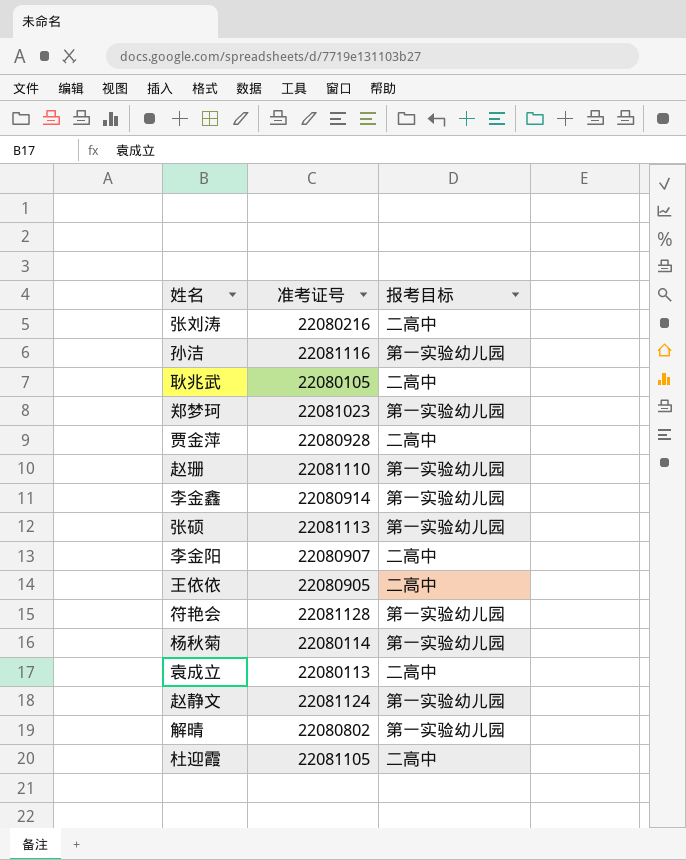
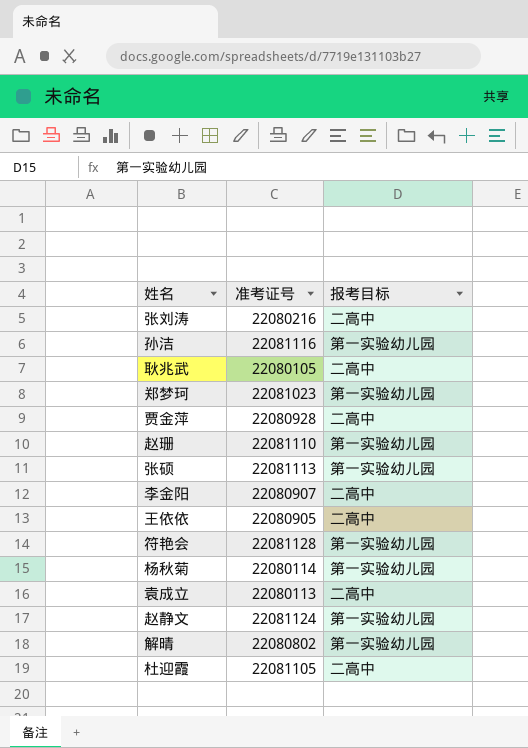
row 李金鑫: 22080914 | 第一实验幼儿园 -> none

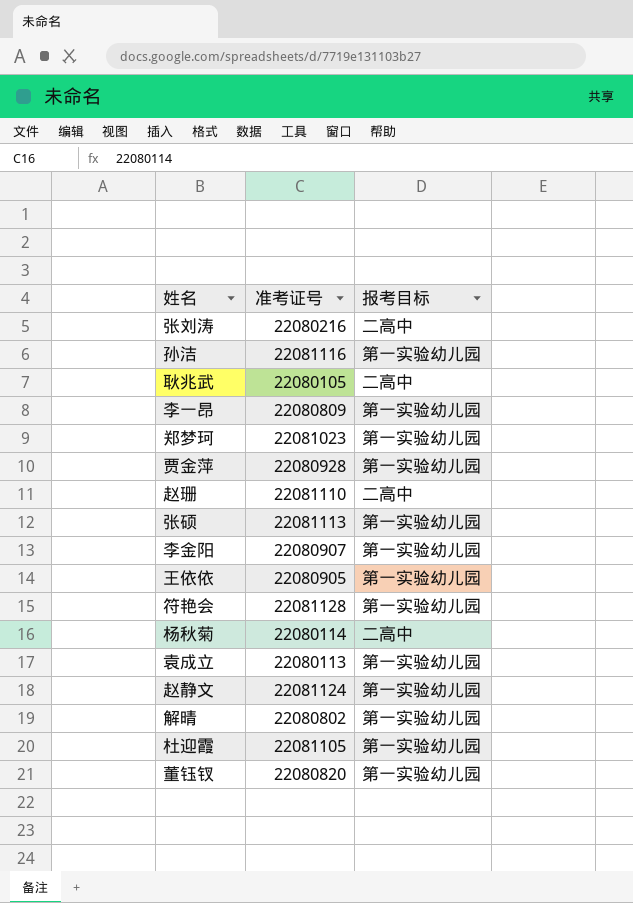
row 李一昂: none -> 22080809 | 第一实验幼儿园
贾金萍 | 报考目标: 二高中 -> 第一实验幼儿园
赵珊 | 报考目标: 第一实验幼儿园 -> 二高中
李金阳 | 报考目标: 二高中 -> 第一实验幼儿园
王依依 | 报考目标: 二高中 -> 第一实验幼儿园
杨秋菊 | 报考目标: 第一实验幼儿园 -> 二高中
袁成立 | 报考目标: 二高中 -> 第一实验幼儿园
杜迎霞 | 报考目标: 二高中 -> 第一实验幼儿园
row 董钰钗: none -> 22080820 | 第一实验幼儿园

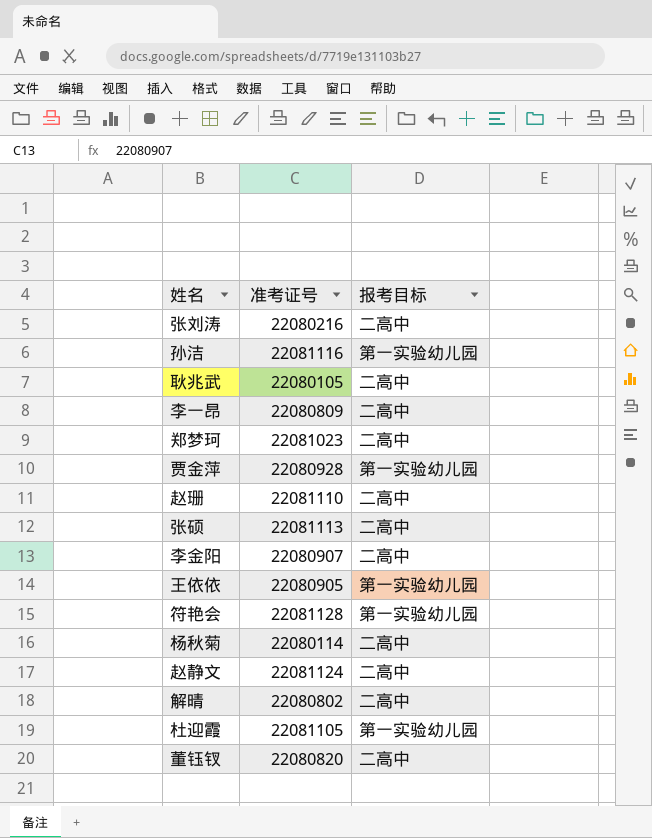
row 袁成立: 22080113 | 第一实验幼儿园 -> none
李一昂 | 报考目标: 第一实验幼儿园 -> 二高中
郑梦珂 | 报考目标: 第一实验幼儿园 -> 二高中
张硕 | 报考目标: 第一实验幼儿园 -> 二高中
李金阳 | 报考目标: 第一实验幼儿园 -> 二高中
赵静文 | 报考目标: 第一实验幼儿园 -> 二高中
解晴 | 报考目标: 第一实验幼儿园 -> 二高中
董钰钗 | 报考目标: 第一实验幼儿园 -> 二高中

